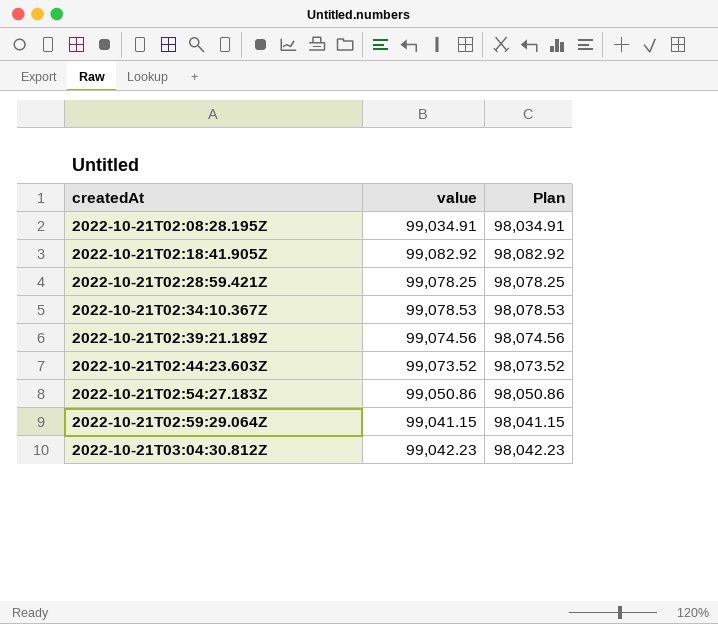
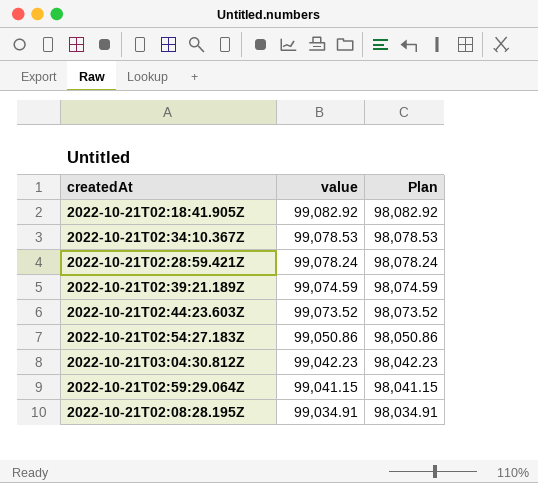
row order: createdAt ascending -> value descending
2022-10-21T02:28:59.421Z | value: 99,078.25 -> 99,078.24
2022-10-21T02:28:59.421Z | Plan: 98,078.25 -> 98,078.24
2022-10-21T02:39:21.189Z | value: 99,074.56 -> 99,074.59
2022-10-21T02:39:21.189Z | Plan: 98,074.56 -> 98,074.59

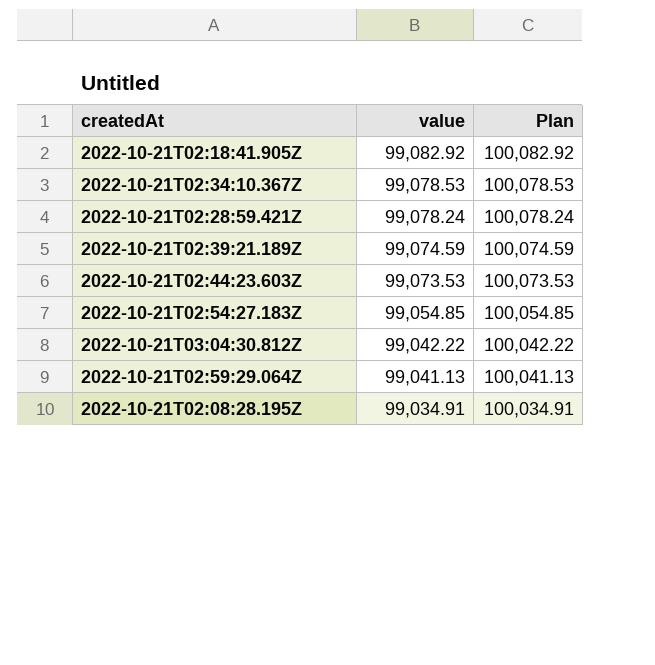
column Plan | formula: [value] - 1000 -> [value] + 1000
2022-10-21T02:44:23.603Z | value: 99,073.52 -> 99,073.53
2022-10-21T02:54:27.183Z | value: 99,050.86 -> 99,054.85
2022-10-21T03:04:30.812Z | value: 99,042.23 -> 99,042.22
2022-10-21T02:59:29.064Z | value: 99,041.15 -> 99,041.13

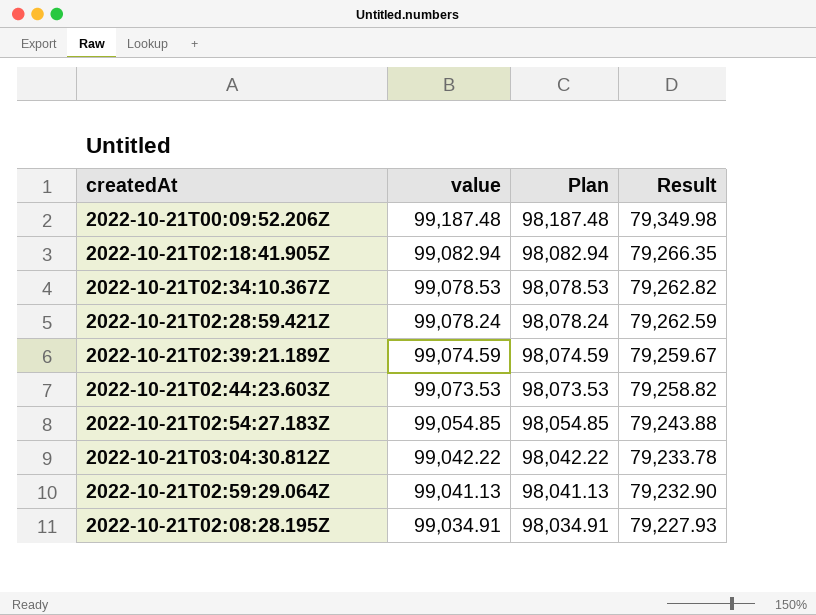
column Plan | formula: [value] + 1000 -> [value] - 1000
column Result | formula: none -> [value] * 0.8
row 2022-10-21T00:09:52.206Z: none -> 99,187.48 | 98,187.48 | 79,349.98
2022-10-21T02:18:41.905Z | value: 99,082.92 -> 99,082.94

